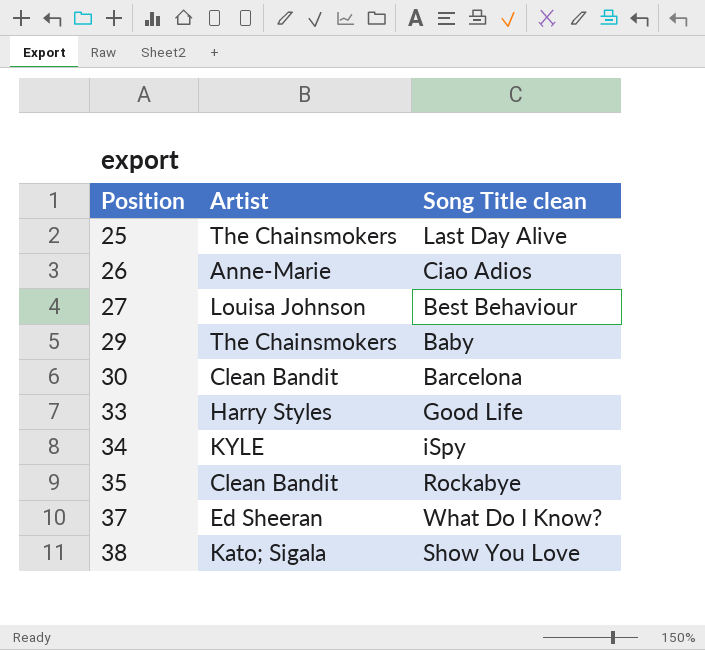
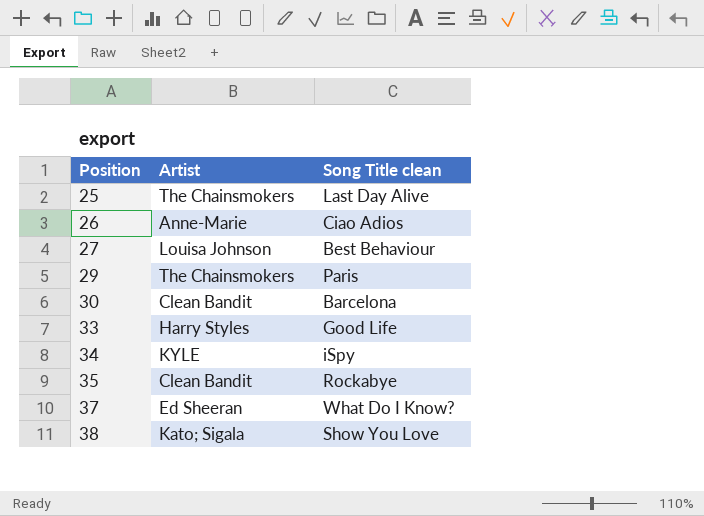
29 | Song Title clean: Baby -> Paris

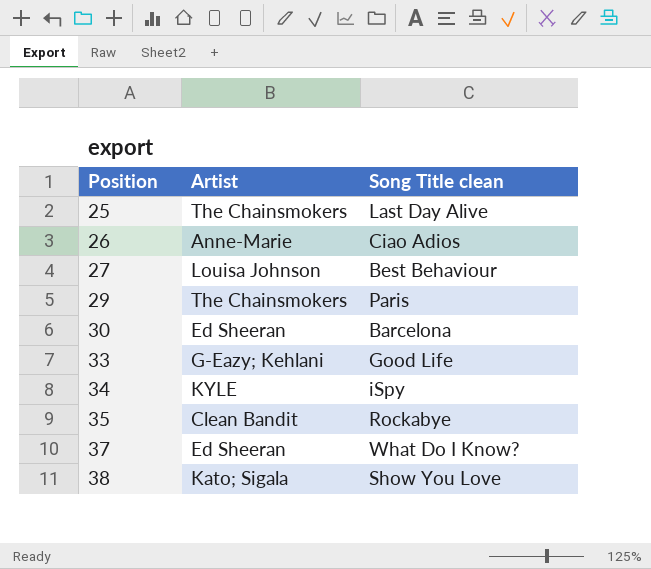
30 | Artist: Clean Bandit -> Ed Sheeran
33 | Artist: Harry Styles -> G-Eazy; Kehlani

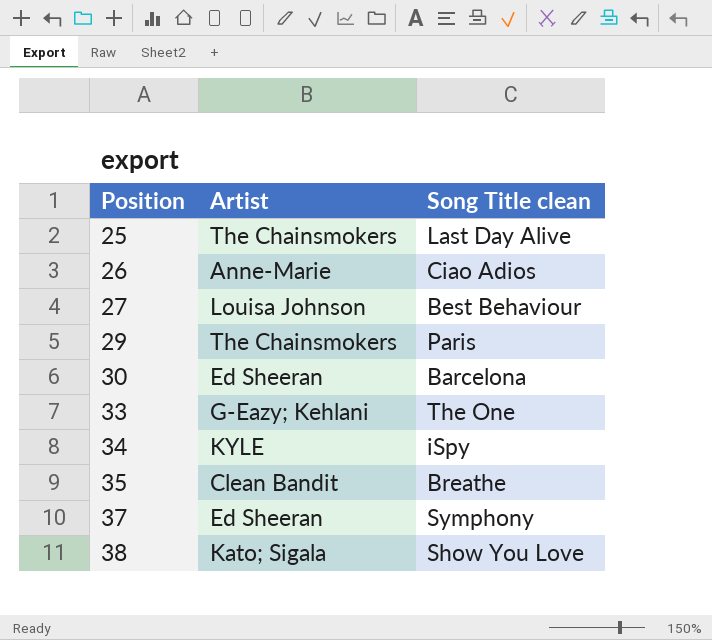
33 | Song Title clean: Good Life -> The One
35 | Song Title clean: Rockabye -> Breathe
37 | Song Title clean: What Do I Know? -> Symphony

